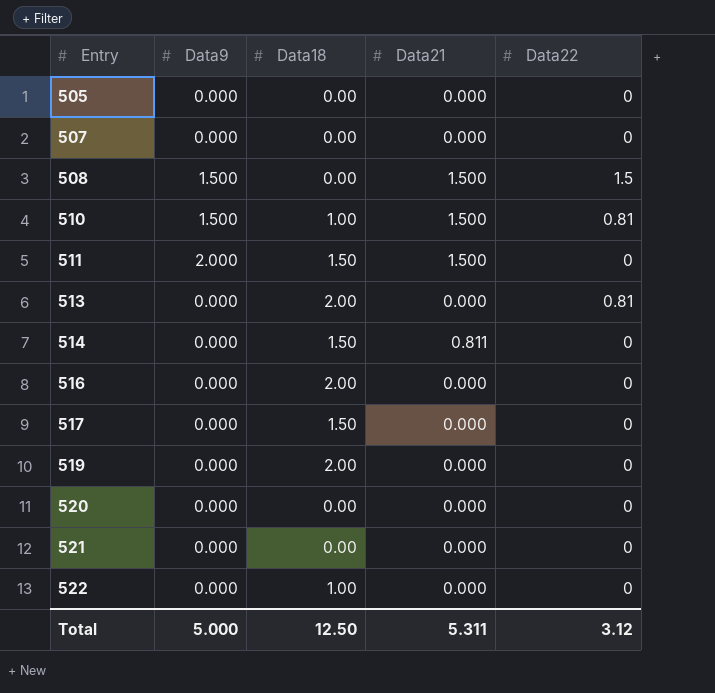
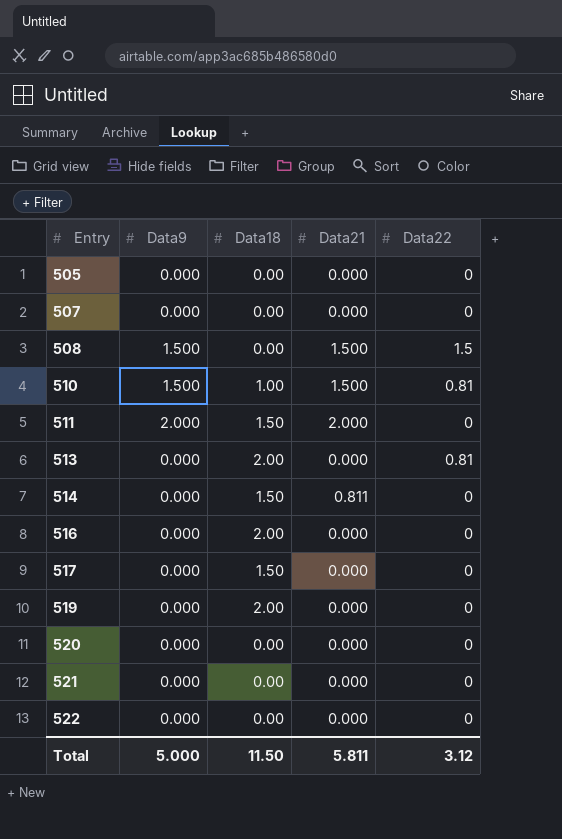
511 | Data21: 1.500 -> 2.000
522 | Data18: 1.00 -> 0.00
Total | Data18: 12.50 -> 11.50
Total | Data21: 5.311 -> 5.811

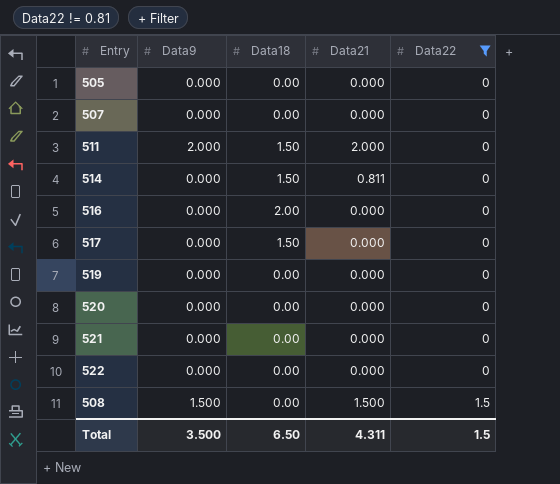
filter: none -> Data22 != 0.81
row order: Entry ascending -> Data22 ascending
519 | Data18: 2.00 -> 0.00
Total | Data9: 5.000 -> 3.500
Total | Data18: 11.50 -> 6.50
Total | Data21: 5.811 -> 4.311
Total | Data22: 3.12 -> 1.5

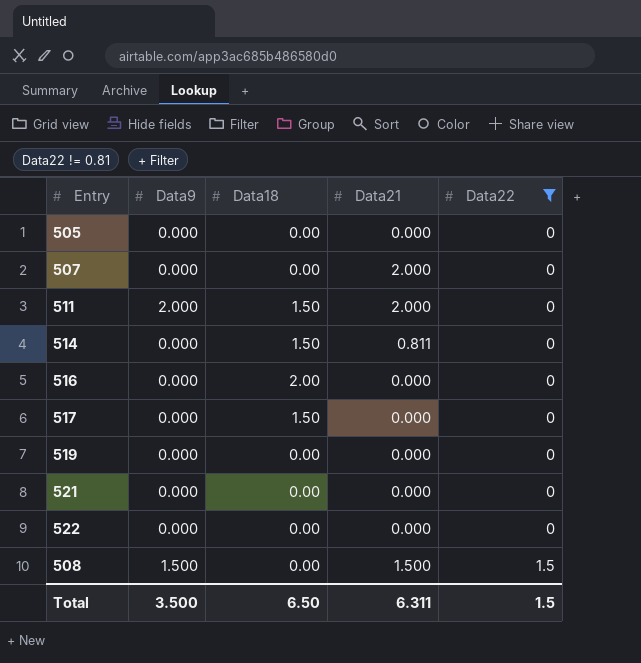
row 520: 0.000 | 0.00 | 0.000 | 0 -> none
507 | Data21: 0.000 -> 2.000
Total | Data21: 4.311 -> 6.311

